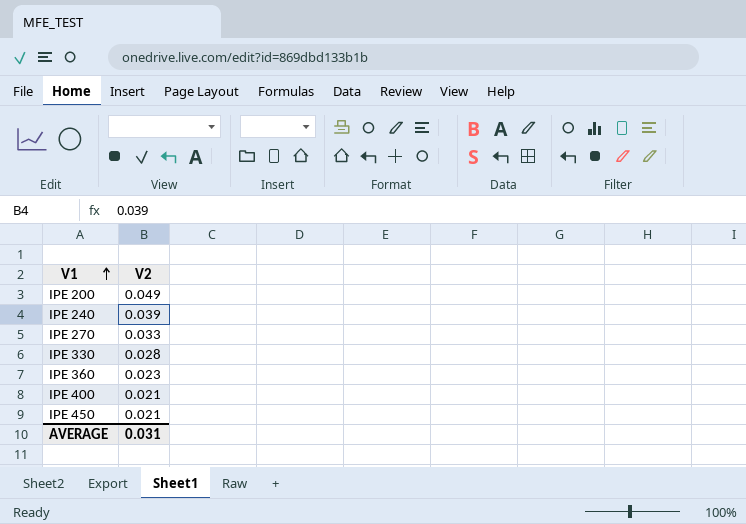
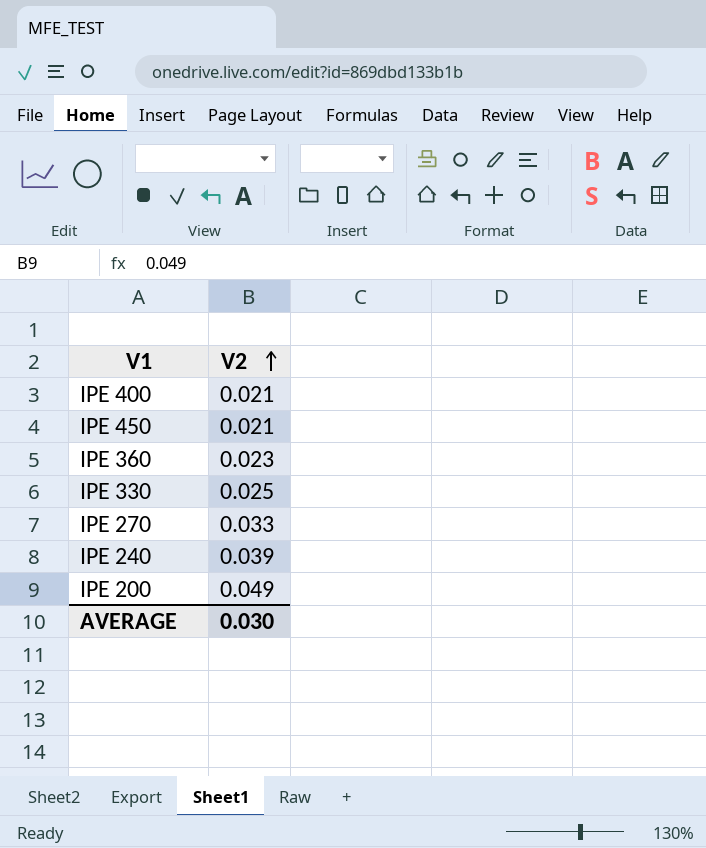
row order: V1 ascending -> V2 ascending
IPE 330 | V2: 0.028 -> 0.025
AVERAGE | V2: 0.031 -> 0.030

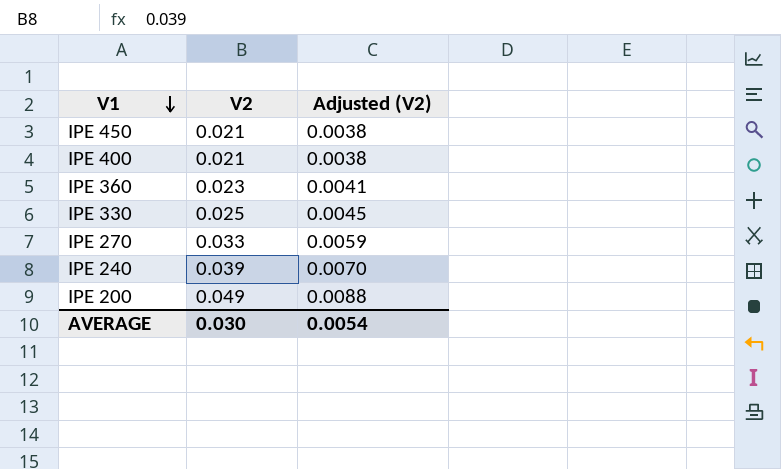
row order: V2 ascending -> V1 descending
column Adjusted (V2) | formula: none -> [V2] * 0.18

